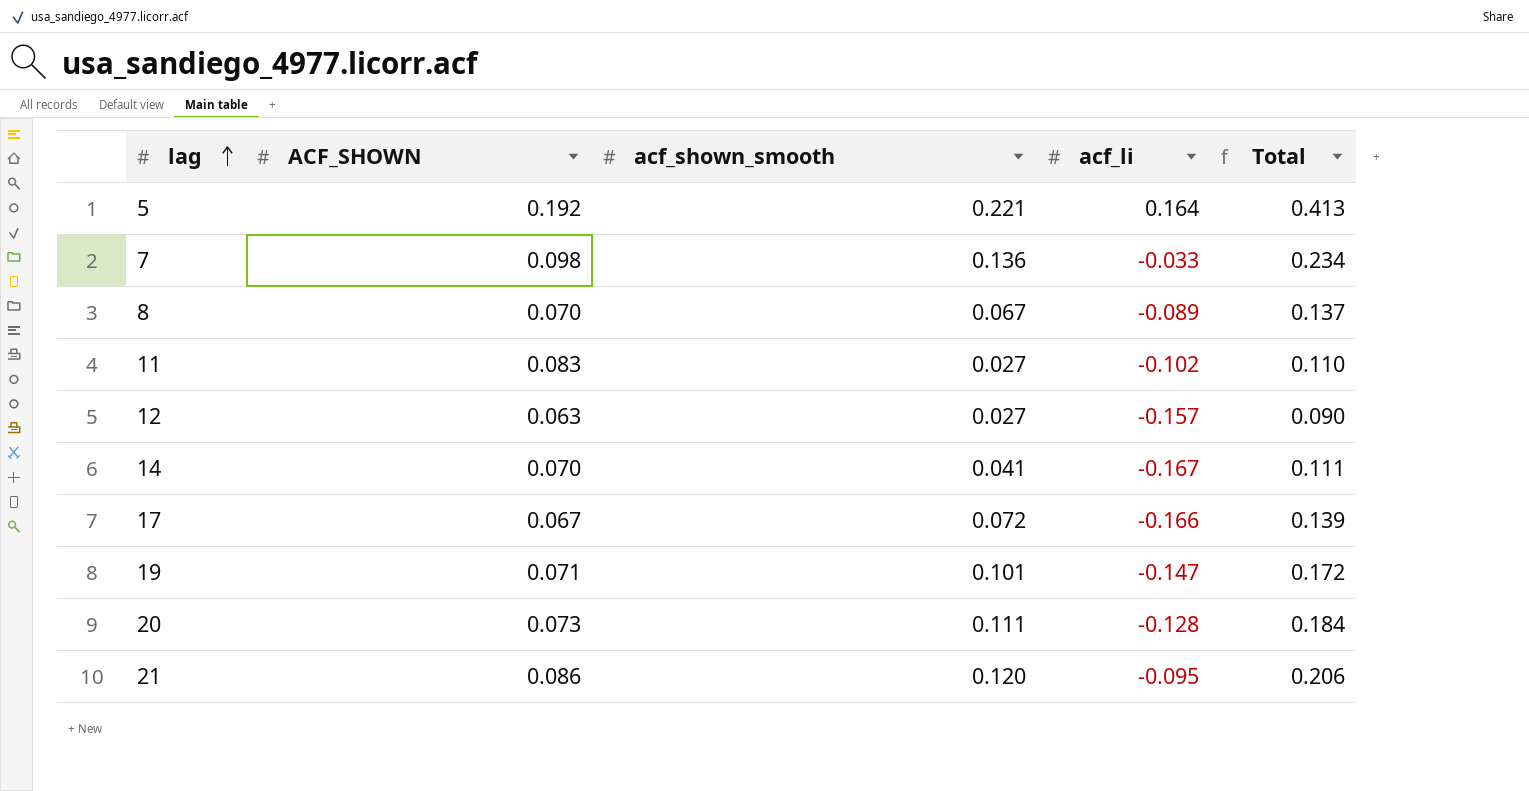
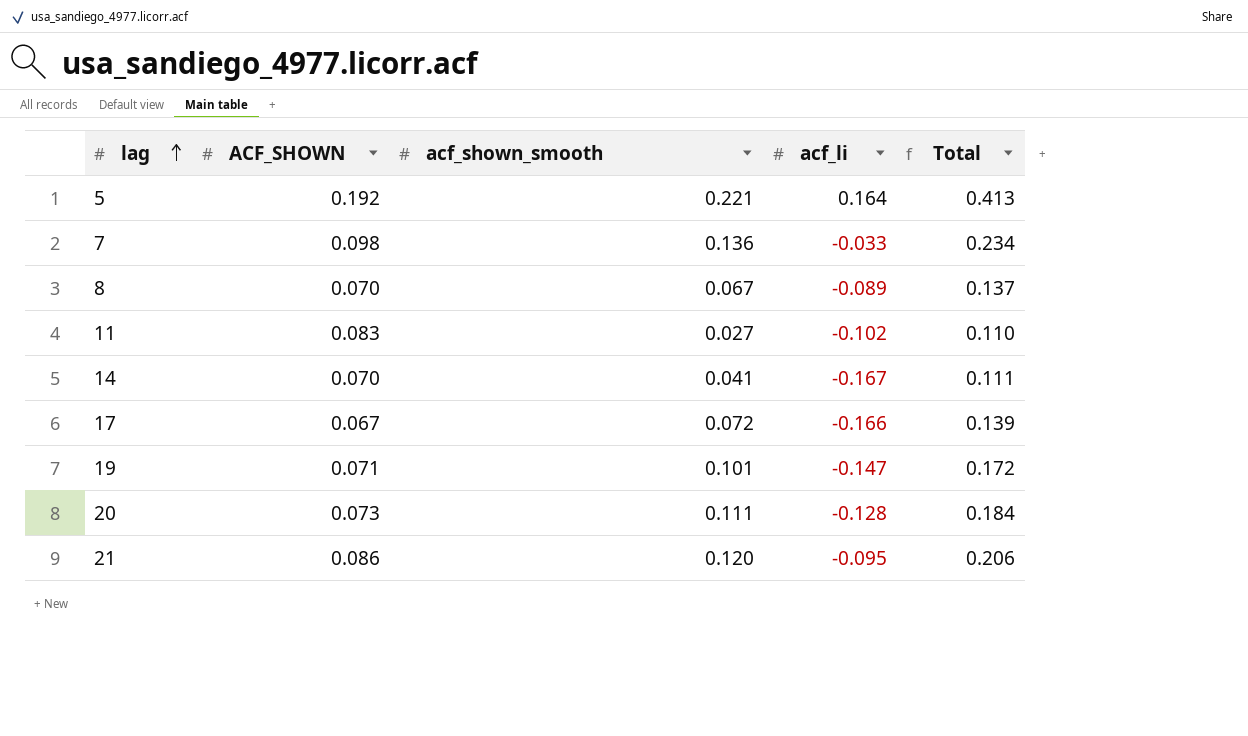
row 12: 0.063 | 0.027 | -0.157 | 0.090 -> none

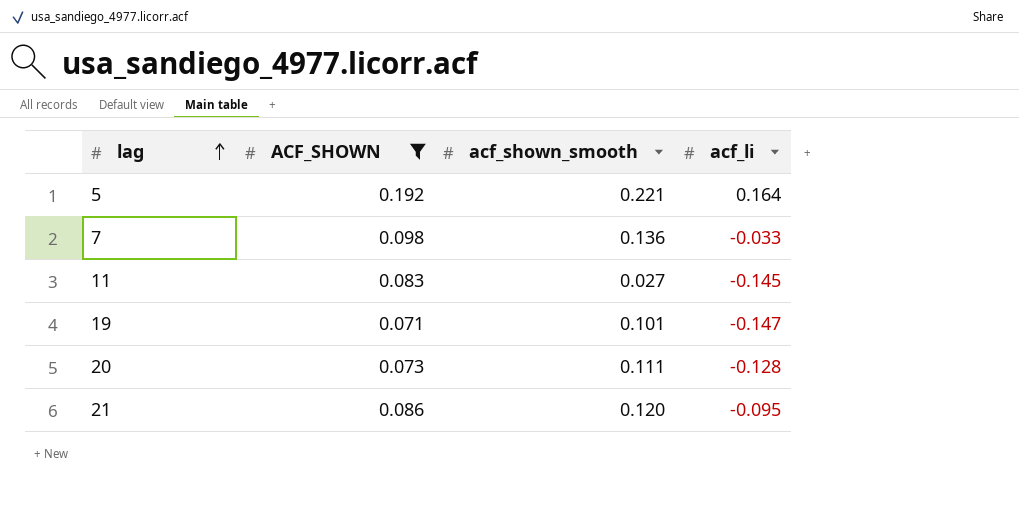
filter: none -> ACF_SHOWN >= 0.071
column Total | formula: [ACF_SHOWN] + [acf_shown_smooth] -> none
11 | acf_li: -0.102 -> -0.145

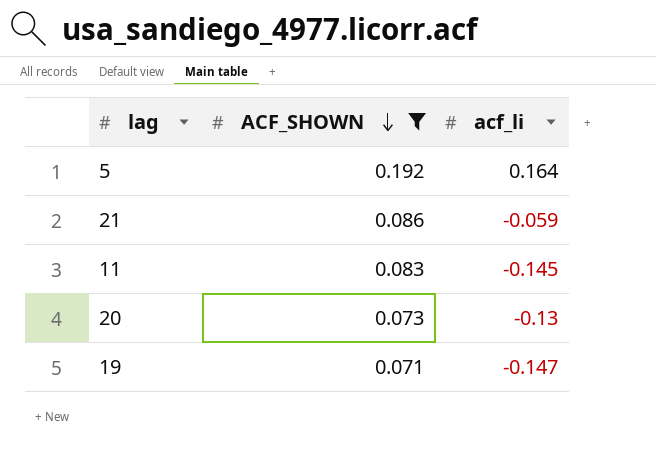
row order: lag ascending -> ACF_SHOWN descending
column acf_shown_smooth | position: 3 -> none
row 7: 0.098 | 0.136 | -0.033 -> none
21 | acf_li: -0.095 -> -0.059
20 | acf_li: -0.128 -> -0.13

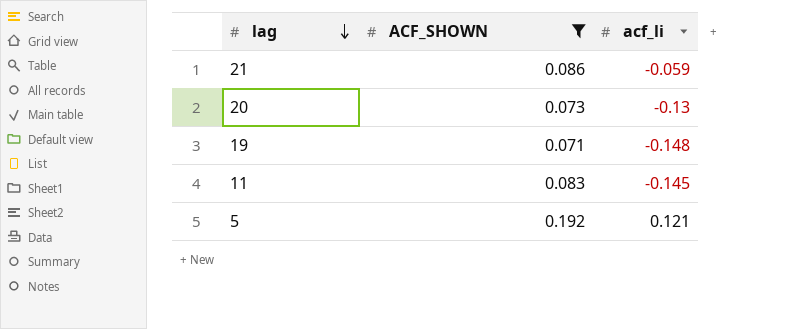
row order: ACF_SHOWN descending -> lag descending
19 | acf_li: -0.147 -> -0.148
5 | acf_li: 0.164 -> 0.121

